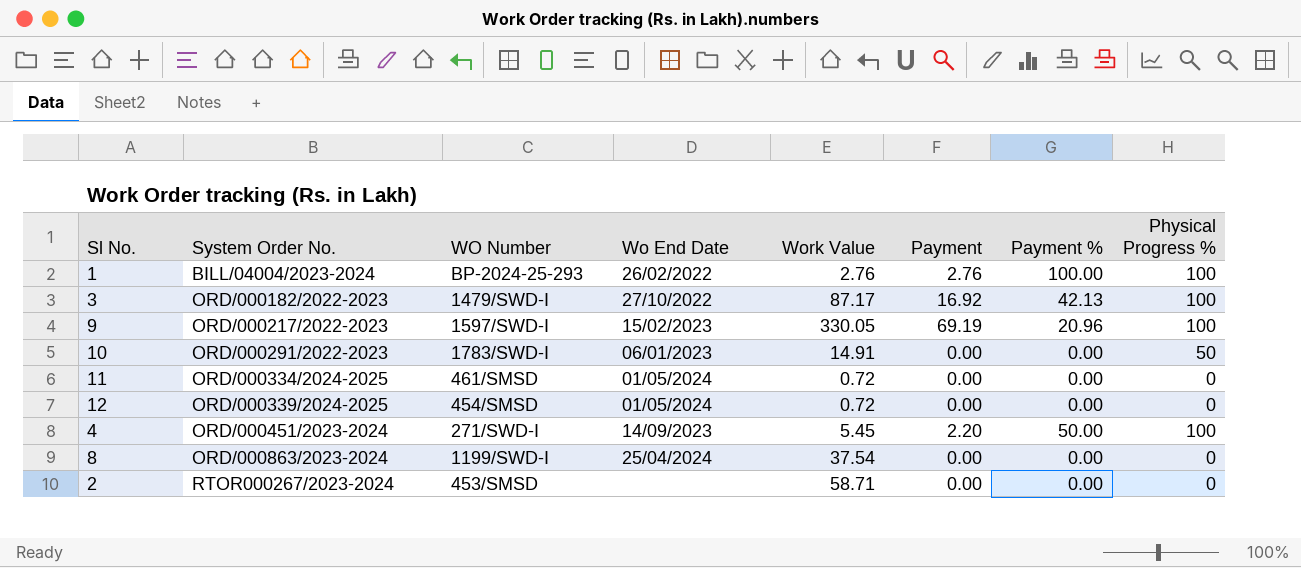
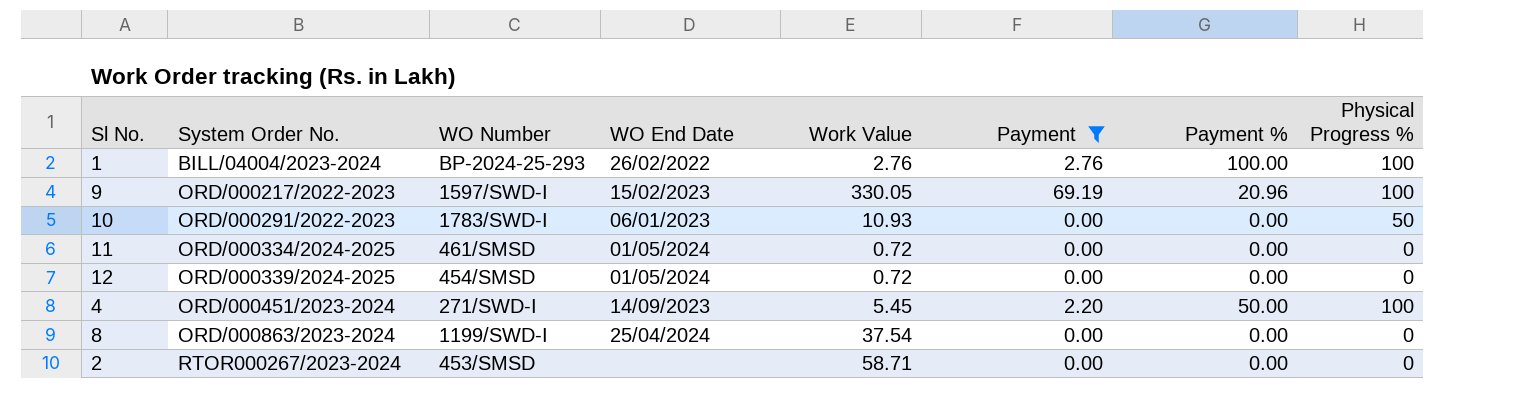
filter: none -> Payment != 16.92
column name: Wo End Date -> WO End Date
10 | Work Value: 14.91 -> 10.93

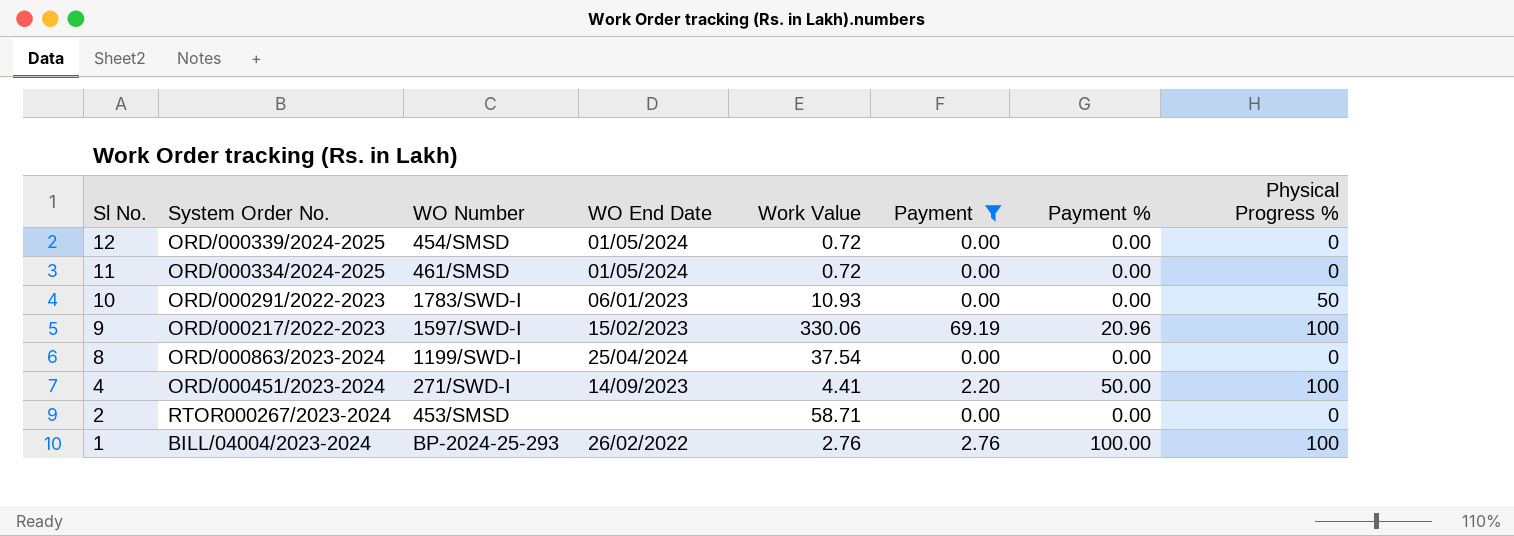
row order: System Order No. ascending -> Sl No. descending
9 | Work Value: 330.05 -> 330.06
4 | Work Value: 5.45 -> 4.41

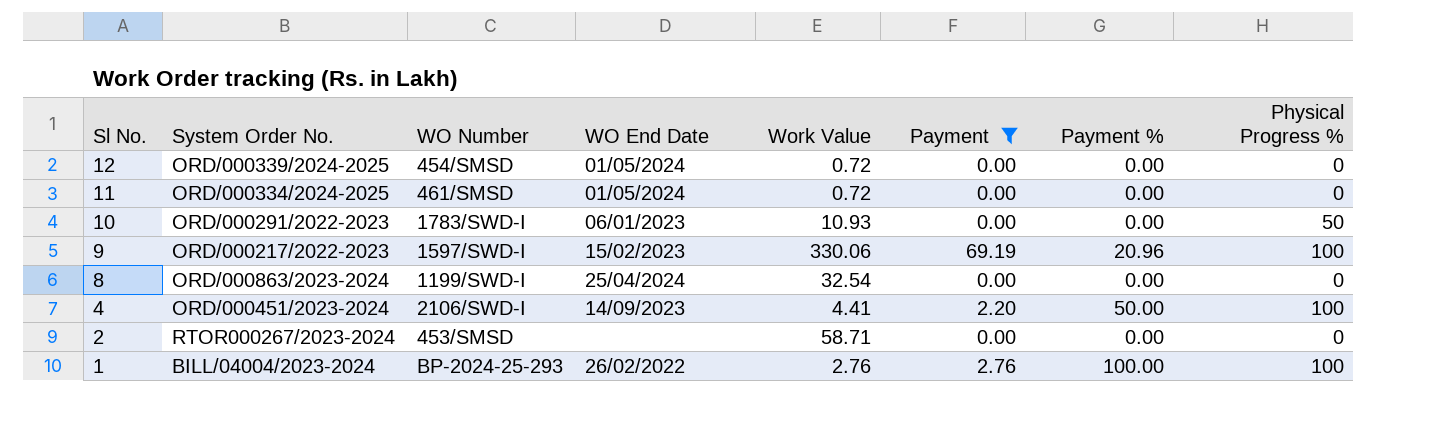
8 | Work Value: 37.54 -> 32.54
4 | WO Number: 271/SWD-I -> 2106/SWD-I

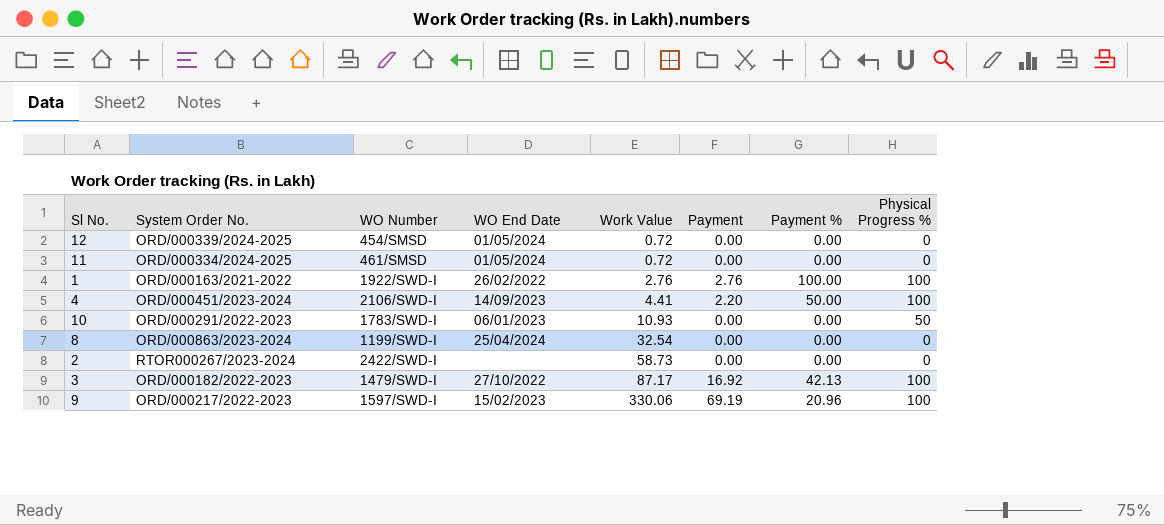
filter: Payment != 16.92 -> none
row order: Sl No. descending -> Work Value ascending
1 | System Order No.: BILL/04004/2023-2024 -> ORD/000163/2021-2022
1 | WO Number: BP-2024-25-293 -> 1922/SWD-I
2 | WO Number: 453/SMSD -> 2422/SWD-I
2 | Work Value: 58.71 -> 58.73

